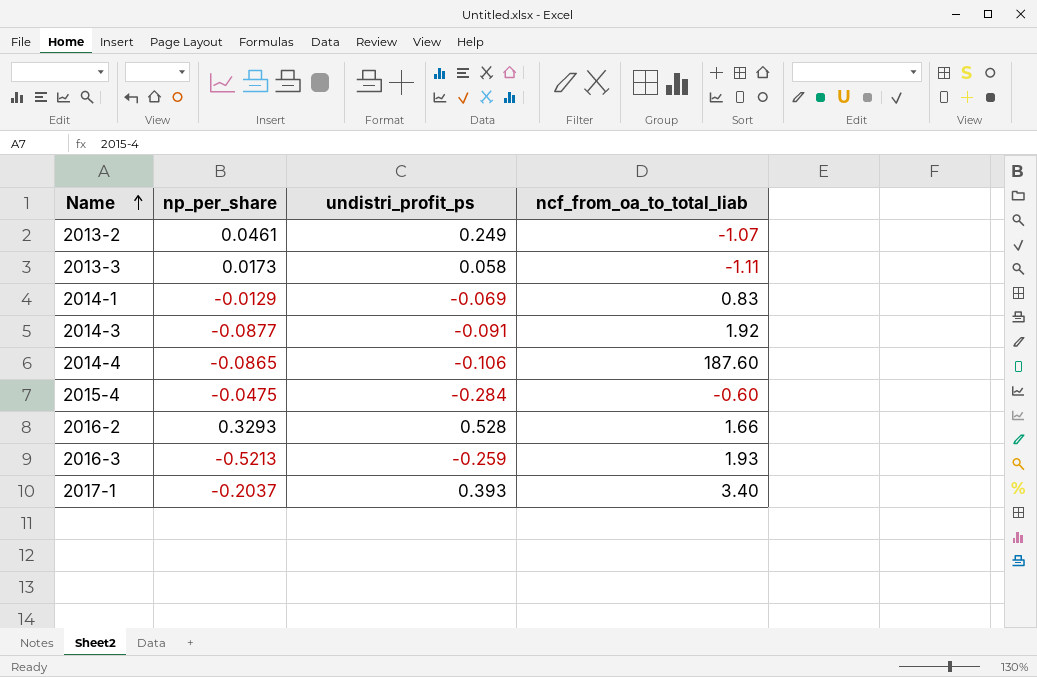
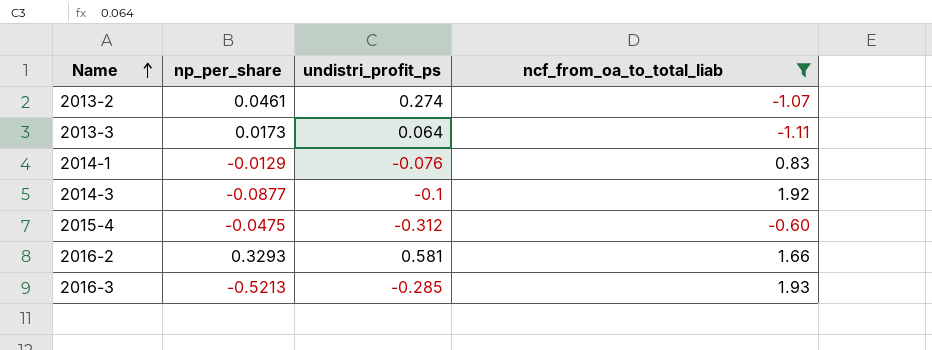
filter: none -> ncf_from_oa_to_total_liab <= 1.93
2013-2 | undistri_profit_ps: 0.249 -> 0.274
2013-3 | undistri_profit_ps: 0.058 -> 0.064
2014-1 | undistri_profit_ps: -0.069 -> -0.076
2014-3 | undistri_profit_ps: -0.091 -> -0.1
2015-4 | undistri_profit_ps: -0.284 -> -0.312
2016-2 | undistri_profit_ps: 0.528 -> 0.581
2016-3 | undistri_profit_ps: -0.259 -> -0.285

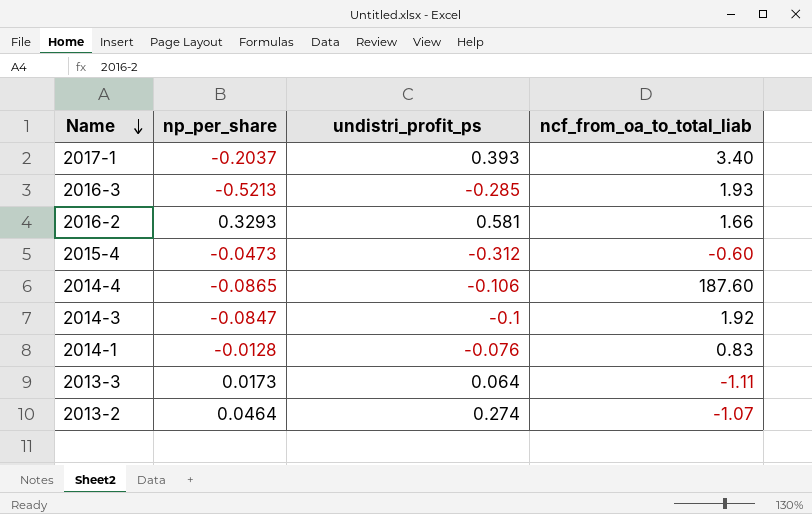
filter: ncf_from_oa_to_total_liab <= 1.93 -> none
row order: Name ascending -> Name descending
2015-4 | np_per_share: -0.0475 -> -0.0473
2014-3 | np_per_share: -0.0877 -> -0.0847
2014-1 | np_per_share: -0.0129 -> -0.0128
2013-2 | np_per_share: 0.0461 -> 0.0464

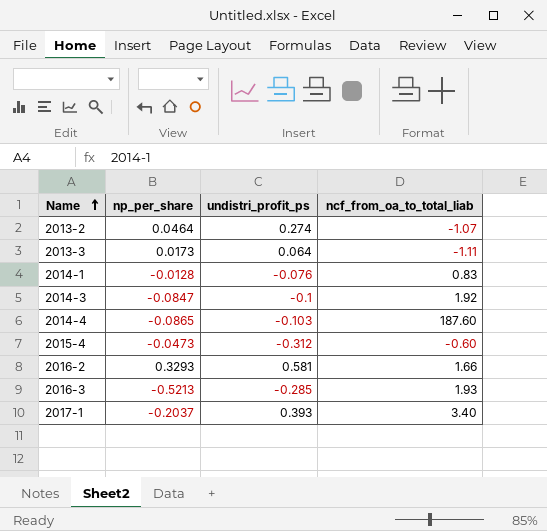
row order: Name descending -> Name ascending
2014-4 | undistri_profit_ps: -0.106 -> -0.103

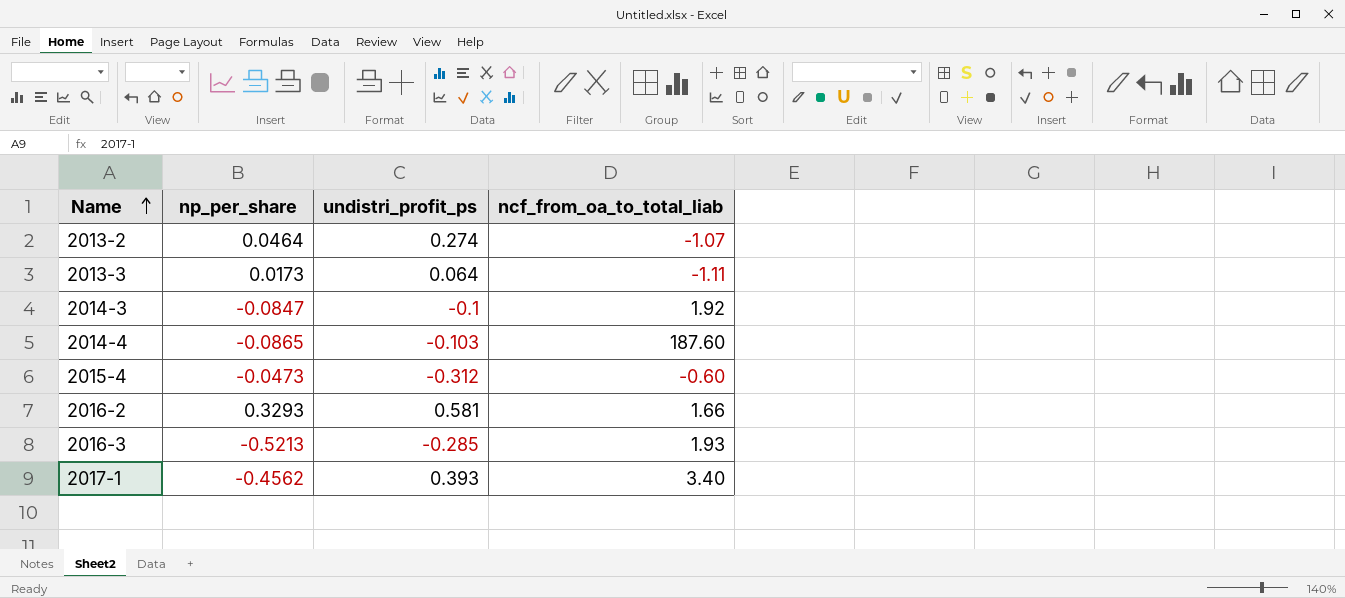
row 2014-1: -0.0128 | -0.076 | 0.83 -> none
2017-1 | np_per_share: -0.2037 -> -0.4562

